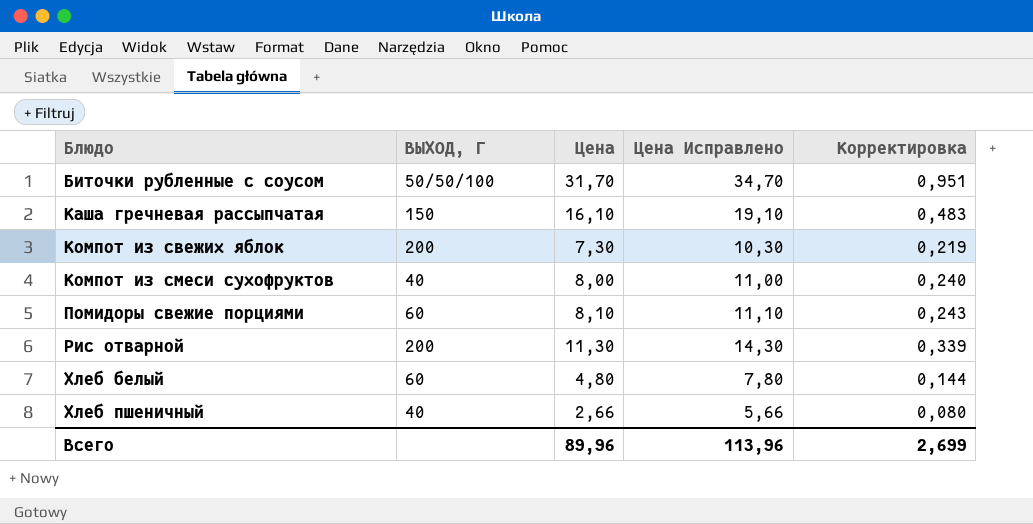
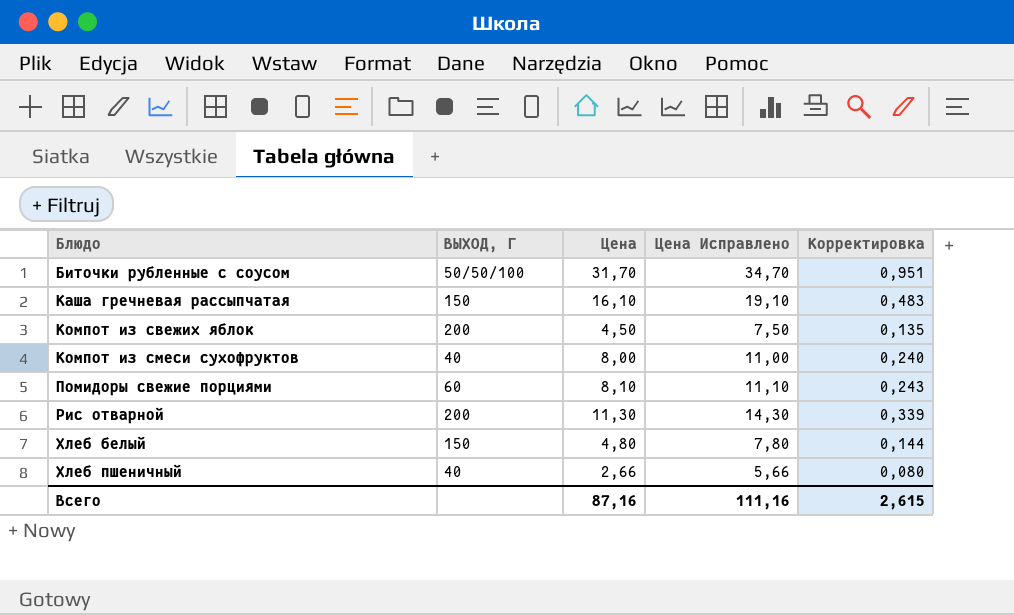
Компот из свежих яблок | Цена: 7,30 -> 4,50
Компот из свежих яблок | Цена Исправлено: 10,30 -> 7,50
Компот из свежих яблок | Корректировка: 0,219 -> 0,135
Хлеб белый | ВЫХОД, Г: 60 -> 150
Всего | Цена: 89,96 -> 87,16
Всего | Цена Исправлено: 113,96 -> 111,16
Всего | Корректировка: 2,699 -> 2,615

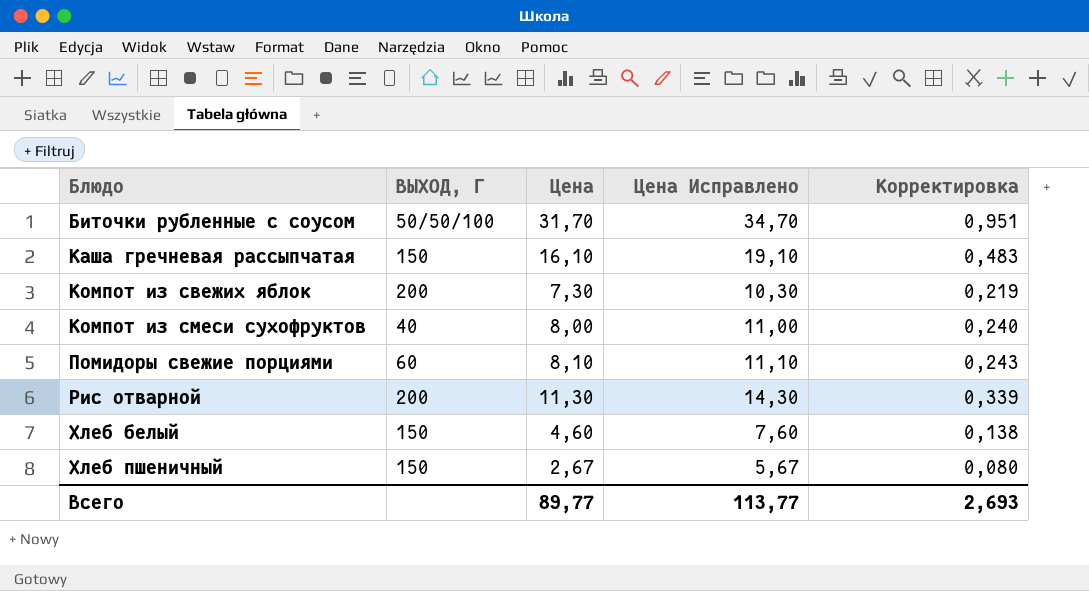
Компот из свежих яблок | Цена: 4,50 -> 7,30
Компот из свежих яблок | Цена Исправлено: 7,50 -> 10,30
Компот из свежих яблок | Корректировка: 0,135 -> 0,219
Хлеб белый | Цена: 4,80 -> 4,60
Хлеб белый | Цена Исправлено: 7,80 -> 7,60
Хлеб белый | Корректировка: 0,144 -> 0,138
Хлеб пшеничный | ВЫХОД, Г: 40 -> 150
Хлеб пшеничный | Цена: 2,66 -> 2,67
Хлеб пшеничный | Цена Исправлено: 5,66 -> 5,67
Всего | Цена: 87,16 -> 89,77
Всего | Цена Исправлено: 111,16 -> 113,77
Всего | Корректировка: 2,615 -> 2,693

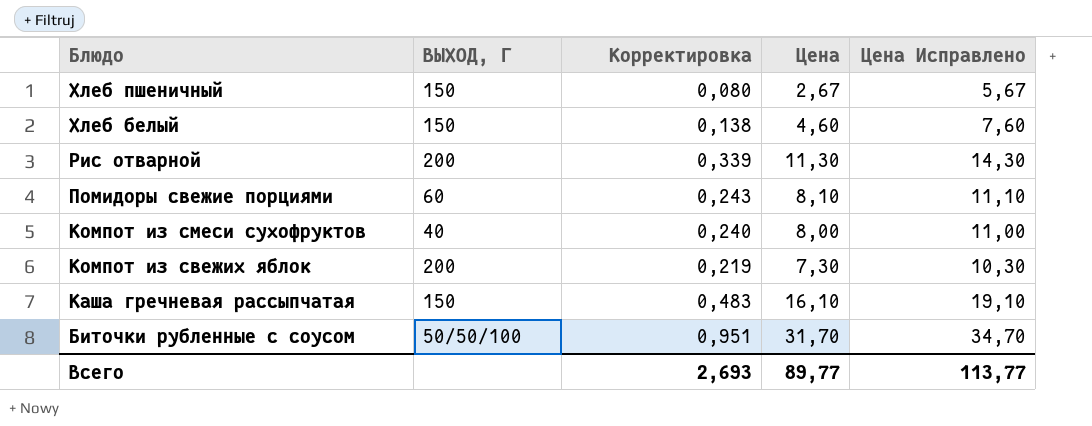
row order: Блюдо ascending -> Блюдо descending
column Корректировка | position: 5 -> 3

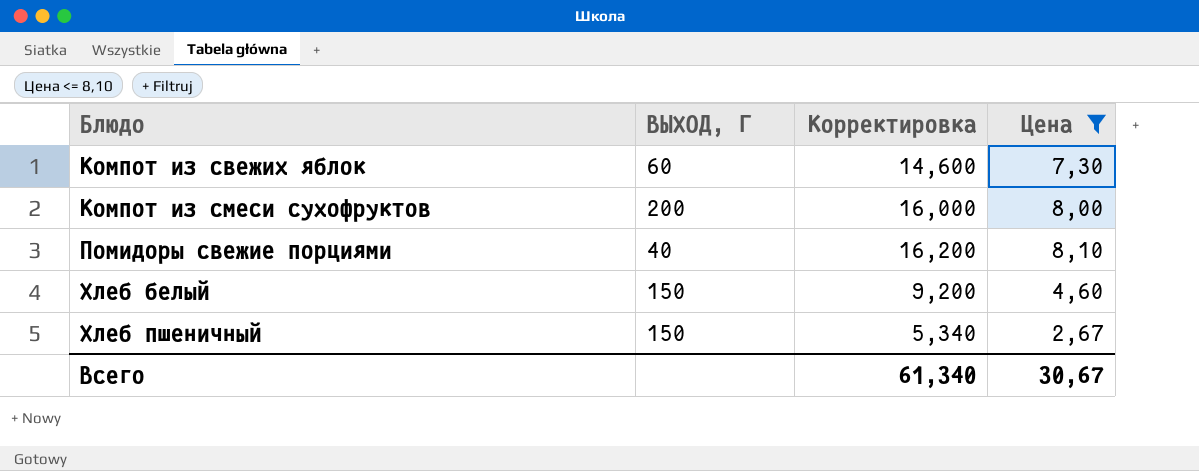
filter: none -> Цена <= 8,10
row order: Блюдо descending -> Блюдо ascending
column Цена Исправлено | formula: [Цена] + 3 -> none
column Корректировка | formula: [Цена] * 0,03 -> [Цена] * 2
Компот из свежих яблок | ВЫХОД, Г: 200 -> 60
Компот из смеси сухофруктов | ВЫХОД, Г: 40 -> 200
Помидоры свежие порциями | ВЫХОД, Г: 60 -> 40
Всего | Корректировка: 2,693 -> 61,340
Всего | Цена: 89,77 -> 30,67

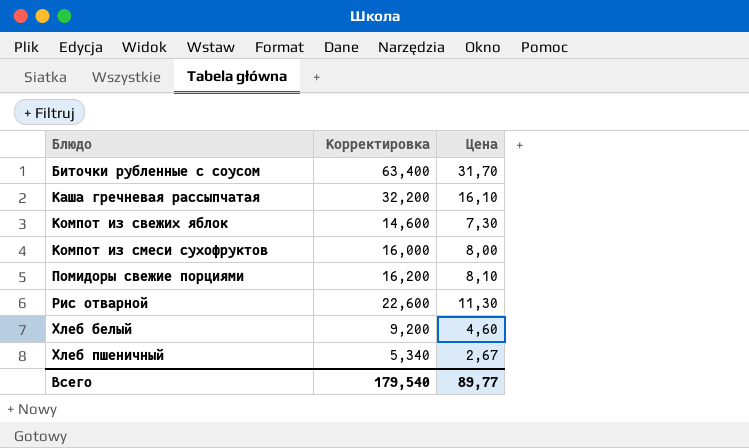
filter: Цена <= 8,10 -> none
column ВЫХОД, Г | position: 2 -> none
Всего | Корректировка: 61,340 -> 179,540
Всего | Цена: 30,67 -> 89,77

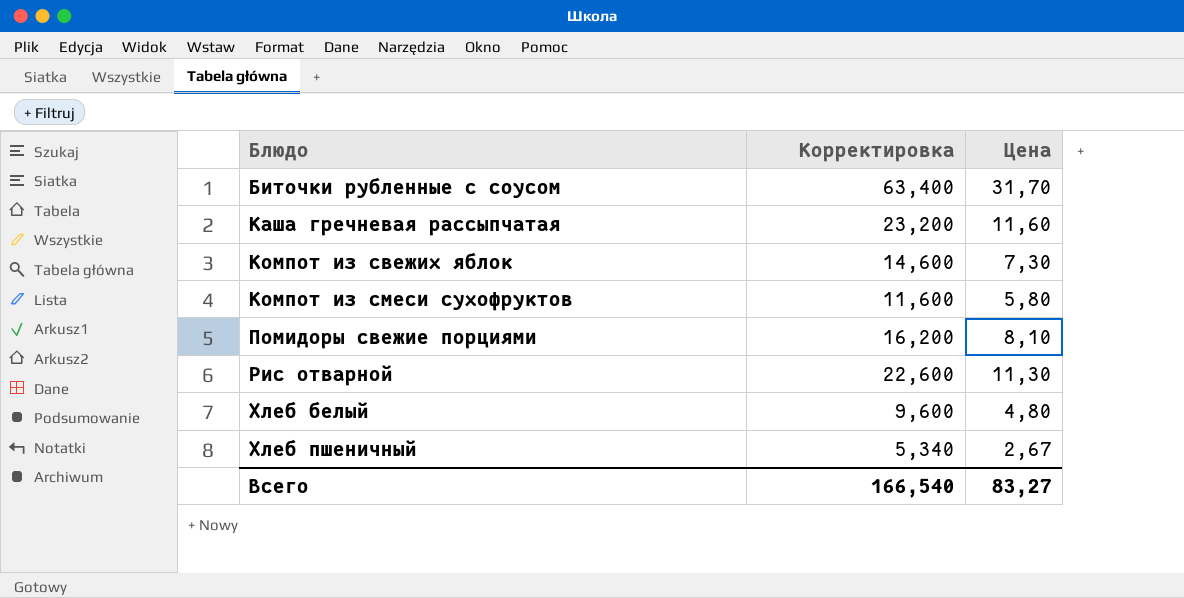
Каша гречневая рассыпчатая | Корректировка: 32,200 -> 23,200
Каша гречневая рассыпчатая | Цена: 16,10 -> 11,60
Компот из смеси сухофруктов | Корректировка: 16,000 -> 11,600
Компот из смеси сухофруктов | Цена: 8,00 -> 5,80
Хлеб белый | Корректировка: 9,200 -> 9,600
Хлеб белый | Цена: 4,60 -> 4,80
Всего | Корректировка: 179,540 -> 166,540
Всего | Цена: 89,77 -> 83,27

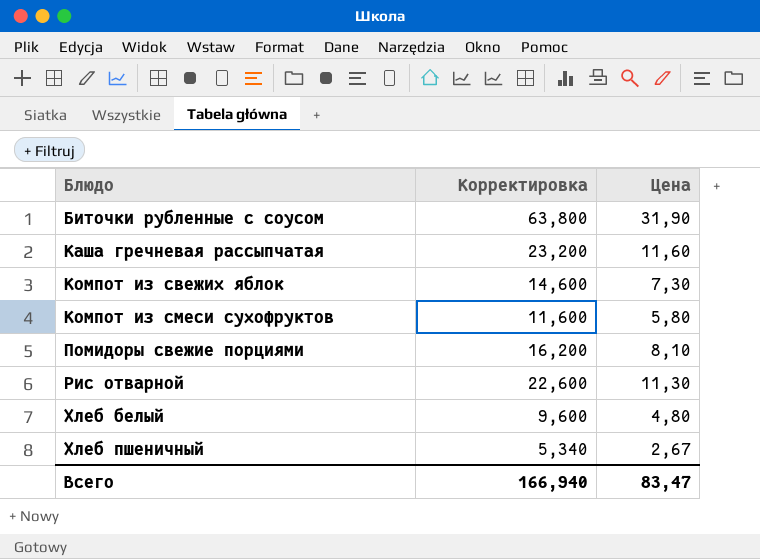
Биточки рубленные с соусом | Корректировка: 63,400 -> 63,800
Биточки рубленные с соусом | Цена: 31,70 -> 31,90
Всего | Корректировка: 166,540 -> 166,940
Всего | Цена: 83,27 -> 83,47

